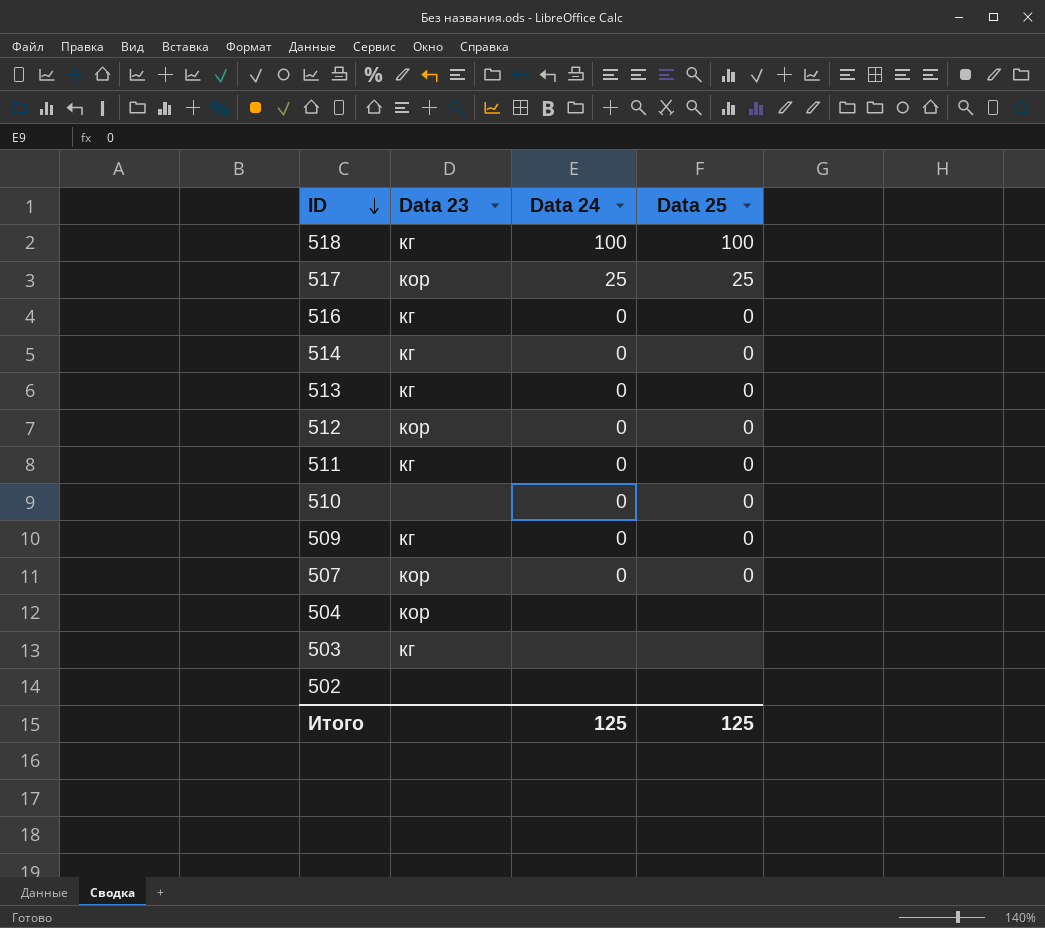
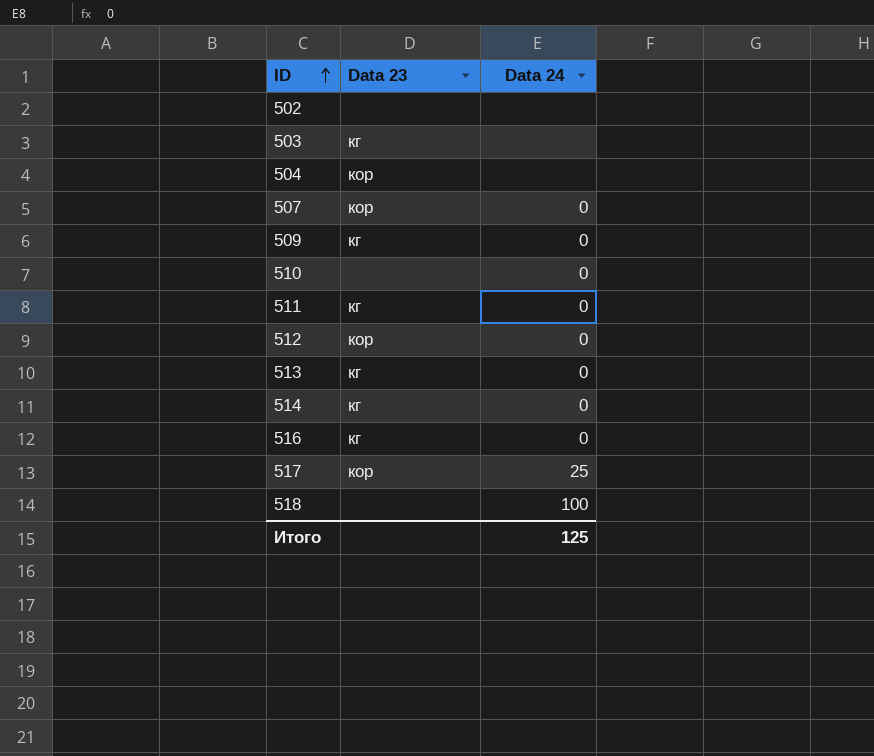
row order: ID descending -> ID ascending
column Data 25 | position: 4 -> none
518 | Data 23: кг -> none

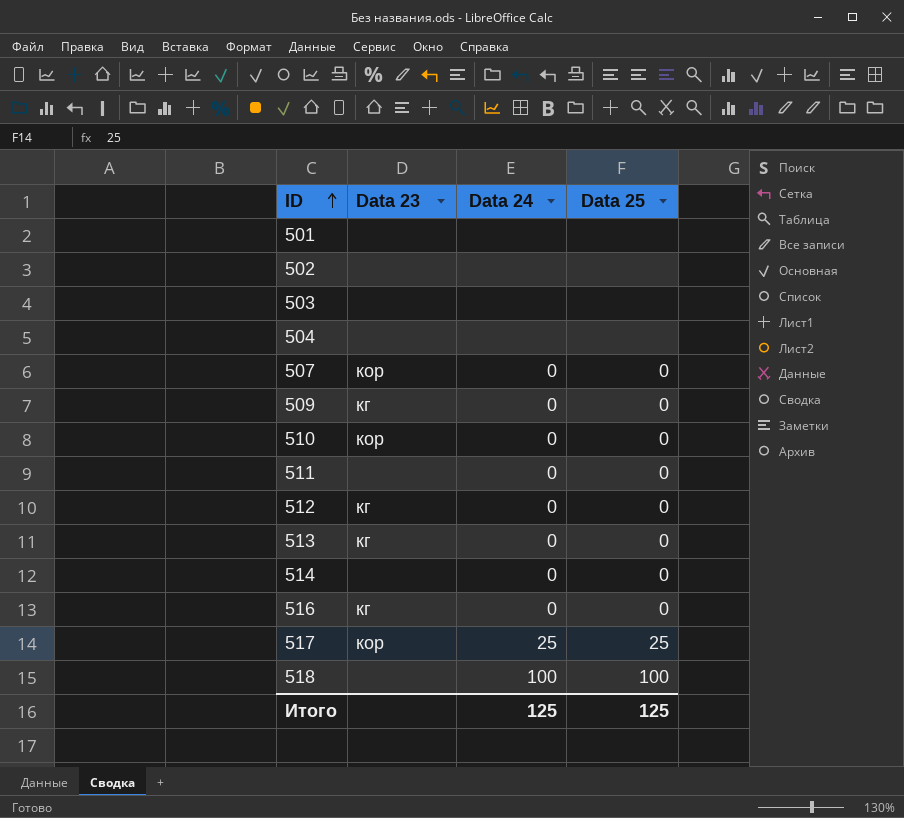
column Data 25 | position: none -> 4
row 501: none -> none | none | none
503 | Data 23: кг -> none
504 | Data 23: кор -> none
510 | Data 23: none -> кор
511 | Data 23: кг -> none
512 | Data 23: кор -> кг
514 | Data 23: кг -> none

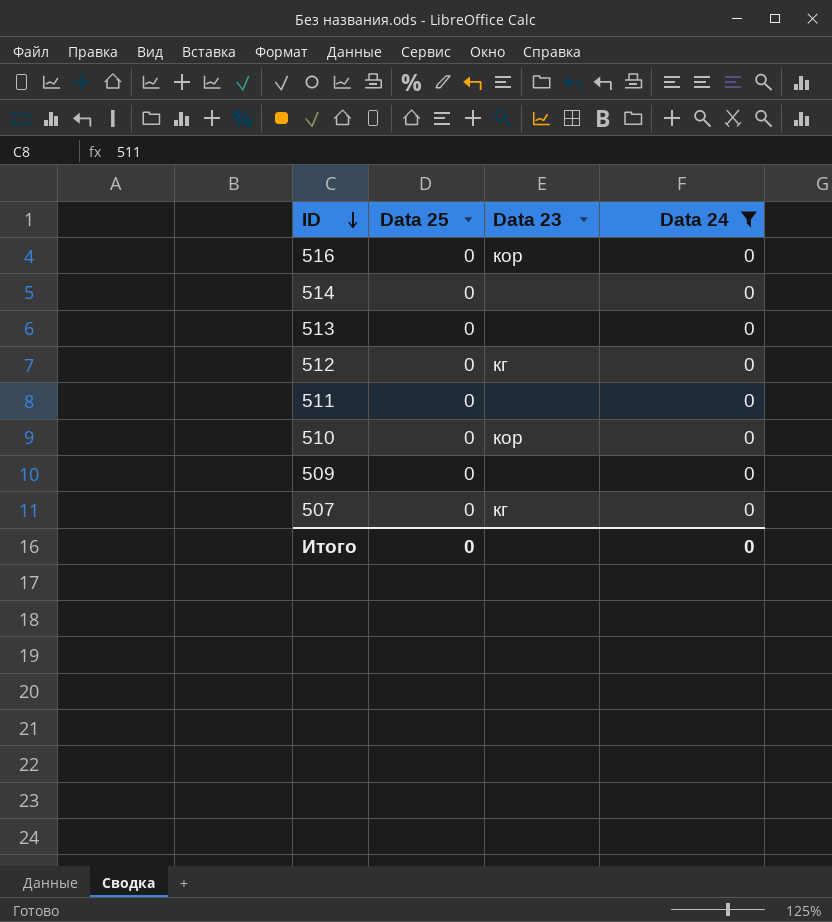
filter: none -> Data 24 = 0
row order: ID ascending -> ID descending
column Data 25 | position: 4 -> 2
516 | Data 23: кг -> кор
513 | Data 23: кг -> none
509 | Data 23: кг -> none
507 | Data 23: кор -> кг
Итого | Data 25: 125 -> 0
Итого | Data 24: 125 -> 0

